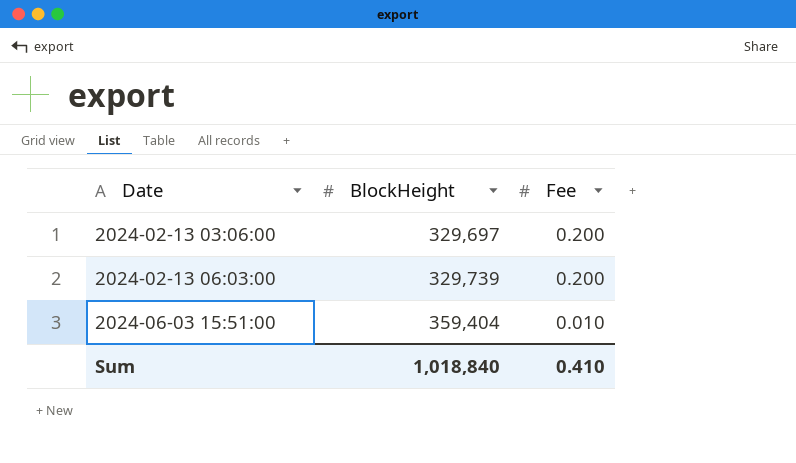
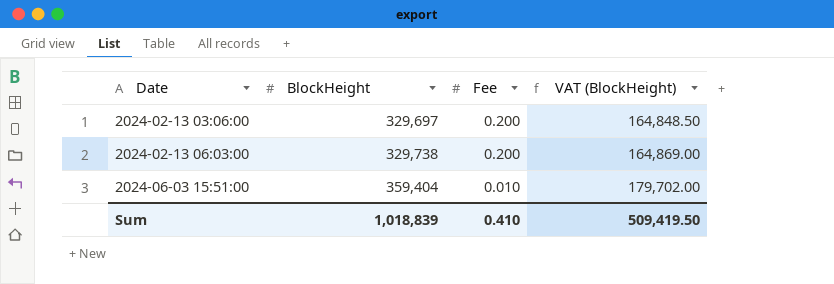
column VAT (BlockHeight) | formula: none -> [BlockHeight] * 0.5
2024-02-13 06:03:00 | BlockHeight: 329,739 -> 329,738
Sum | BlockHeight: 1,018,840 -> 1,018,839

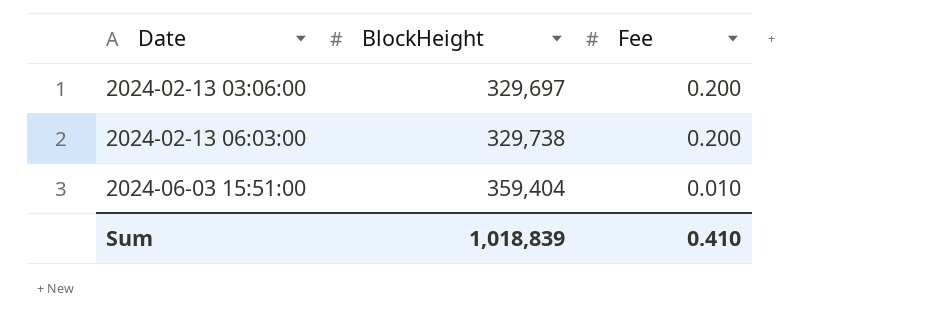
column VAT (BlockHeight) | formula: [BlockHeight] * 0.5 -> none

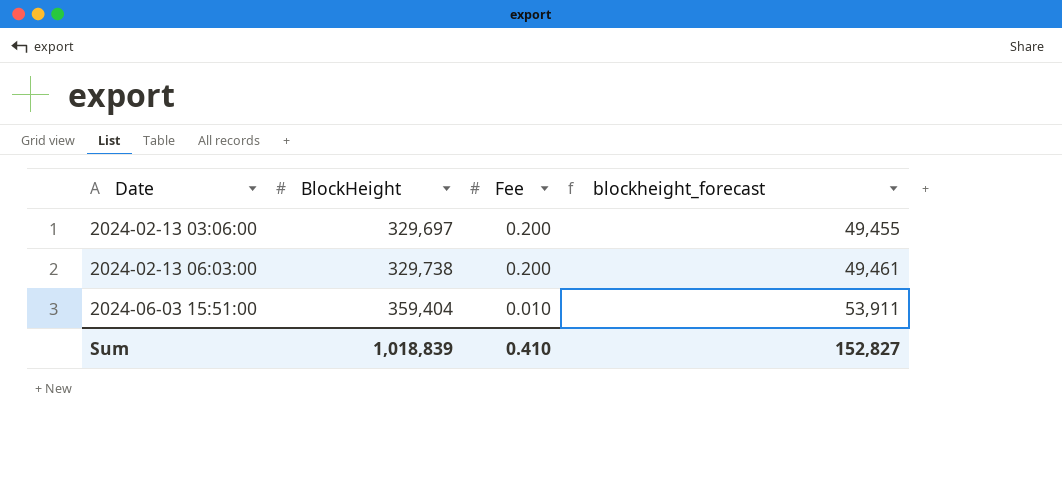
column blockheight_forecast | formula: none -> [BlockHeight] * 0.15

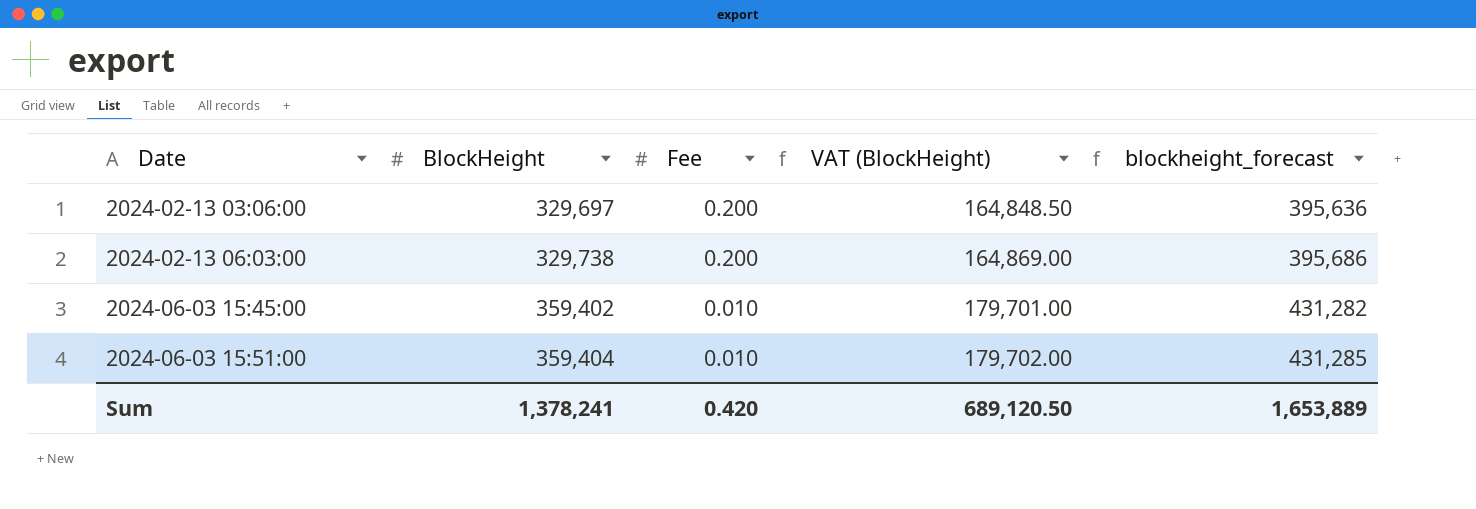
column VAT (BlockHeight) | formula: none -> [BlockHeight] * 0.5
column blockheight_forecast | formula: [BlockHeight] * 0.15 -> [BlockHeight] * 1.2
row 2024-06-03 15:45:00: none -> 359,402 | 0.010 | 179,701.00 | 431,282
Sum | BlockHeight: 1,018,839 -> 1,378,241
Sum | Fee: 0.410 -> 0.420
Sum | blockheight_forecast: 152,827 -> 1,653,889

